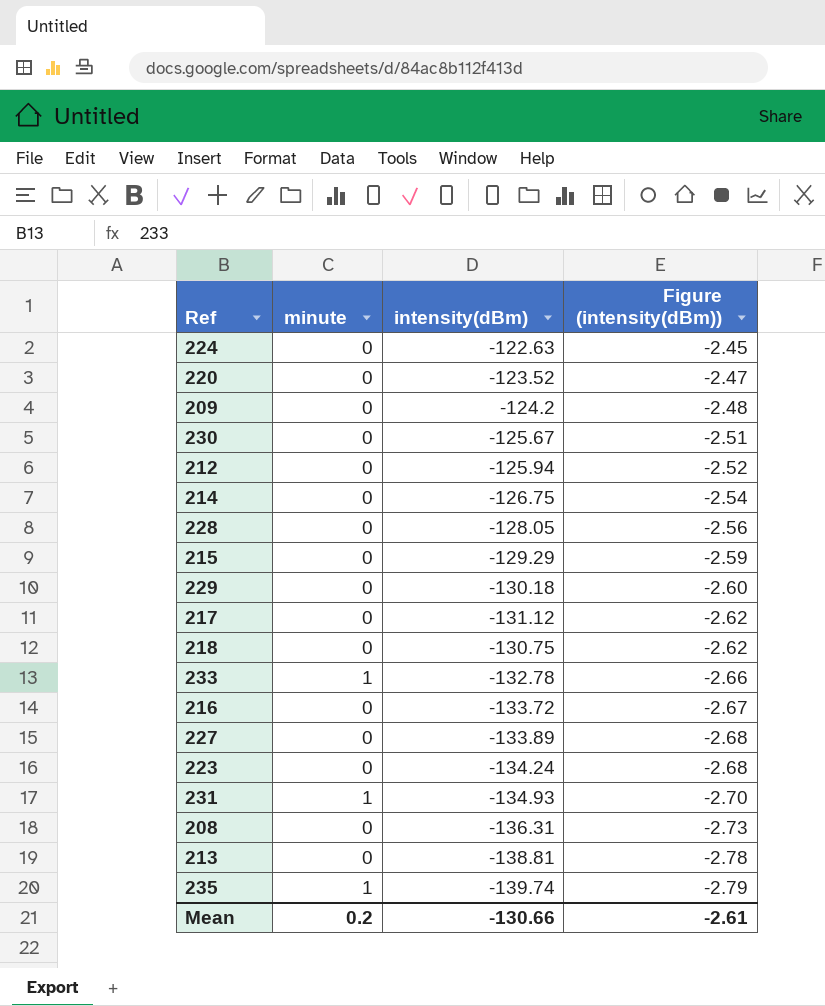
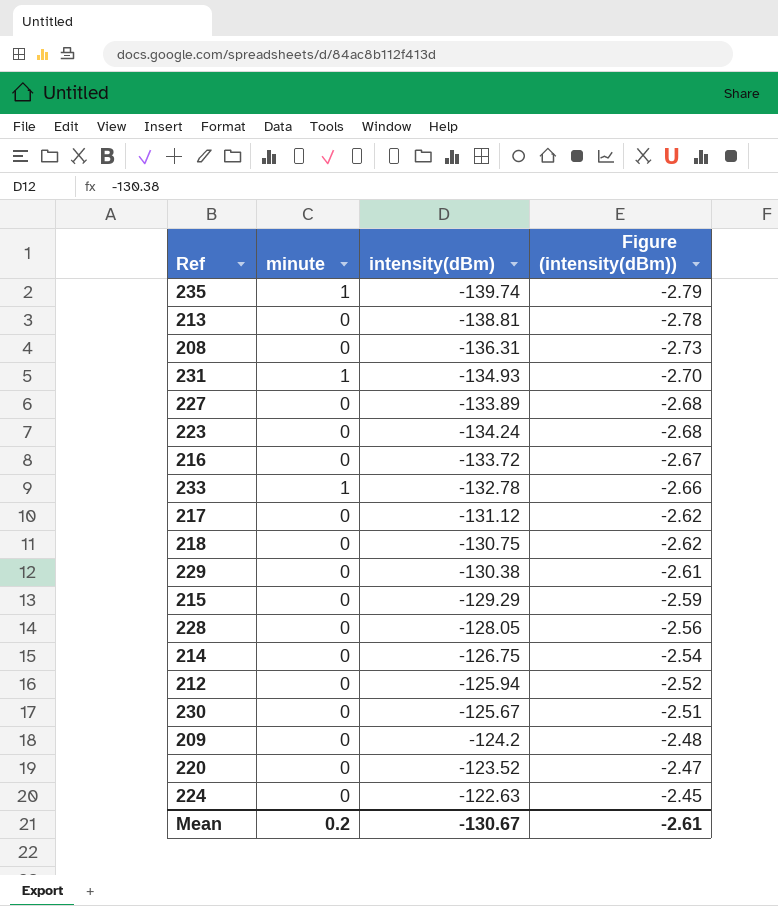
row order: Figure (intensity(dBm)) descending -> Figure (intensity(dBm)) ascending
229 | intensity(dBm): -130.18 -> -130.38
229 | Figure (intensity(dBm)): -2.60 -> -2.61
Mean | intensity(dBm): -130.66 -> -130.67

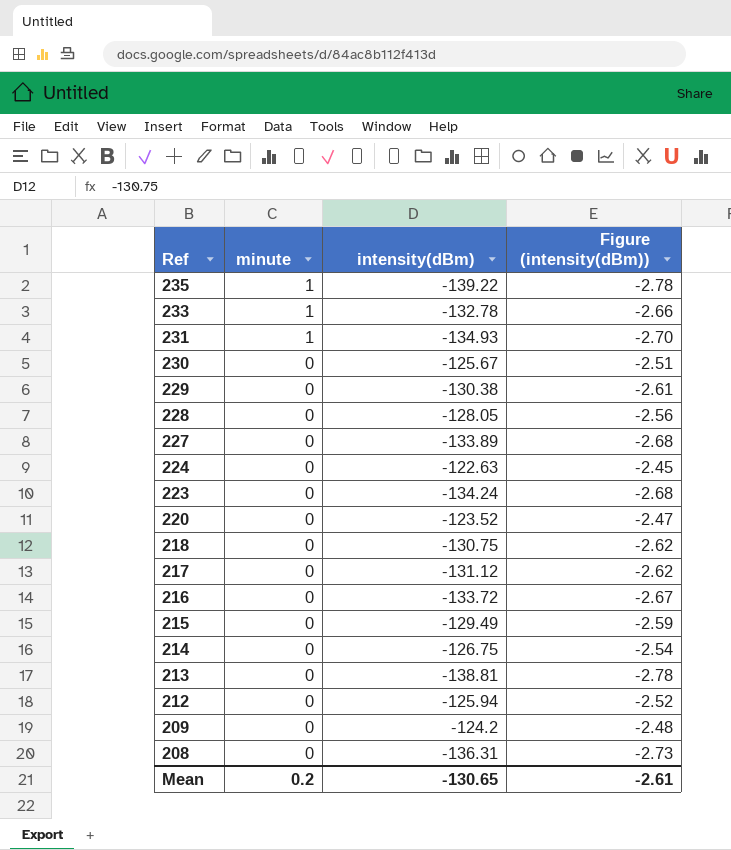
row order: Figure (intensity(dBm)) ascending -> Ref descending
235 | intensity(dBm): -139.74 -> -139.22
235 | Figure (intensity(dBm)): -2.79 -> -2.78
215 | intensity(dBm): -129.29 -> -129.49
Mean | intensity(dBm): -130.67 -> -130.65

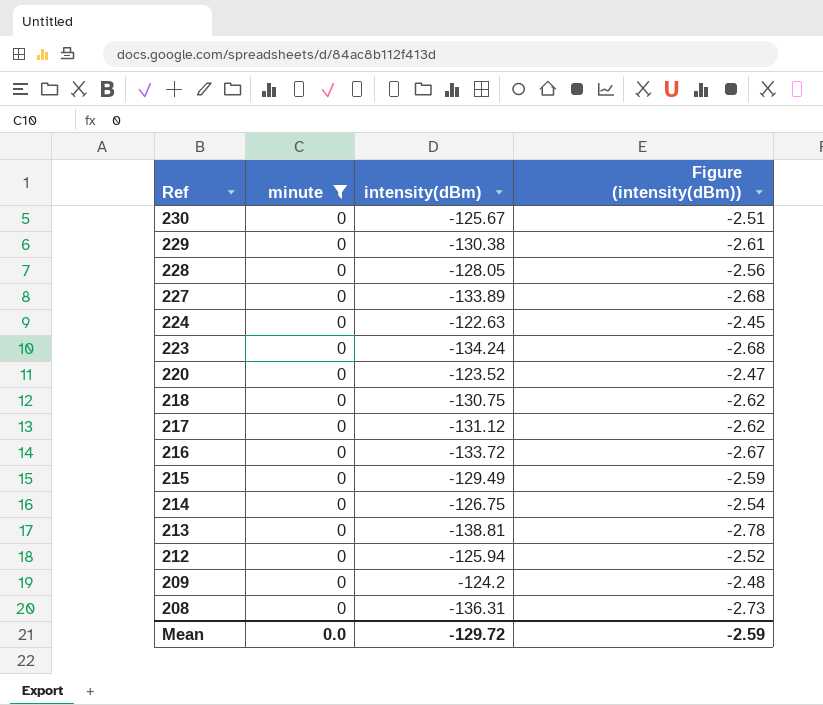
filter: none -> minute = 0
Mean | minute: 0.2 -> 0.0
Mean | intensity(dBm): -130.65 -> -129.72
Mean | Figure (intensity(dBm)): -2.61 -> -2.59

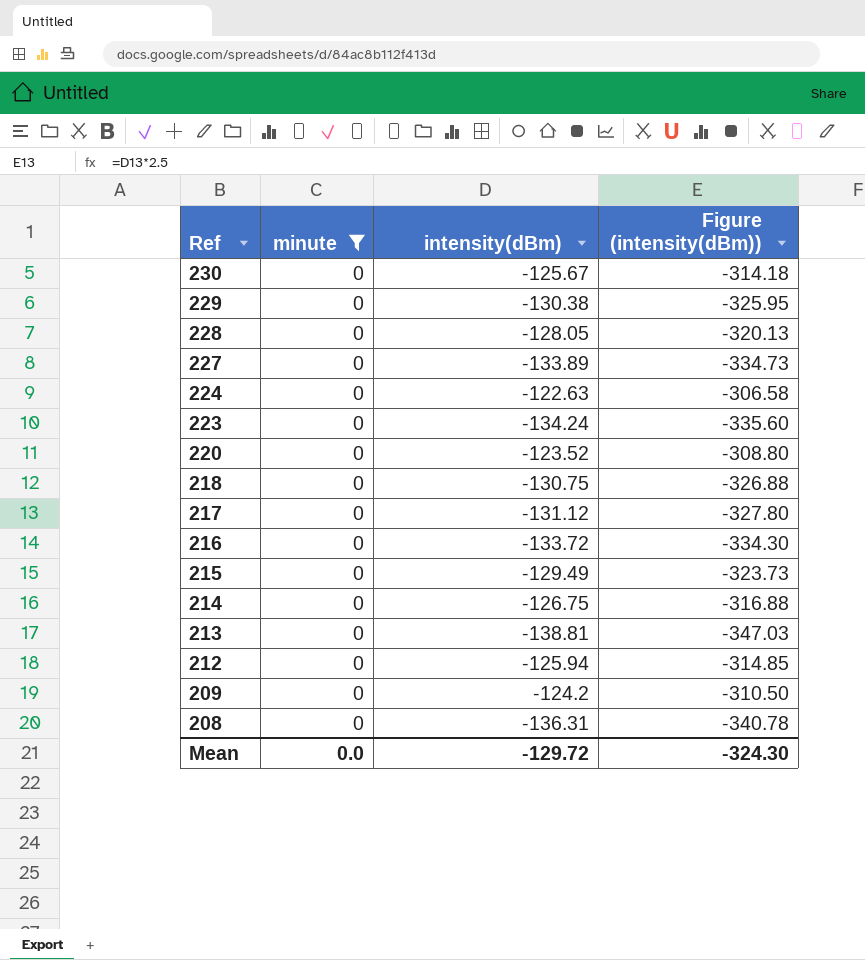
column Figure (intensity(dBm)) | formula: [intensity(dBm)] * 0.02 -> [intensity(dBm)] * 2.5
Mean | Figure (intensity(dBm)): -2.59 -> -324.30

